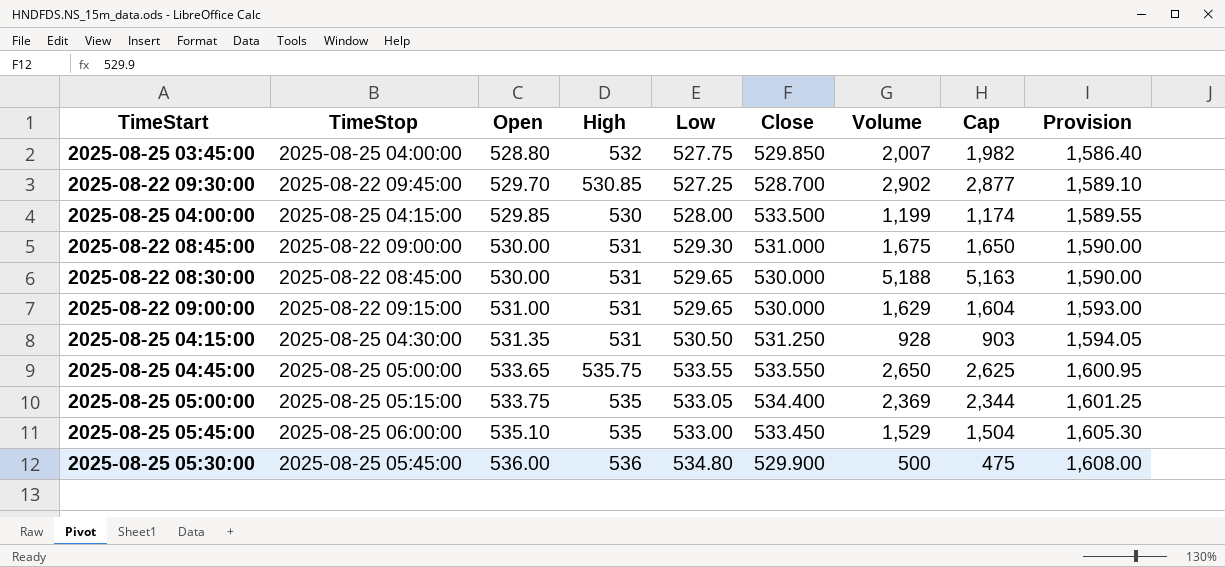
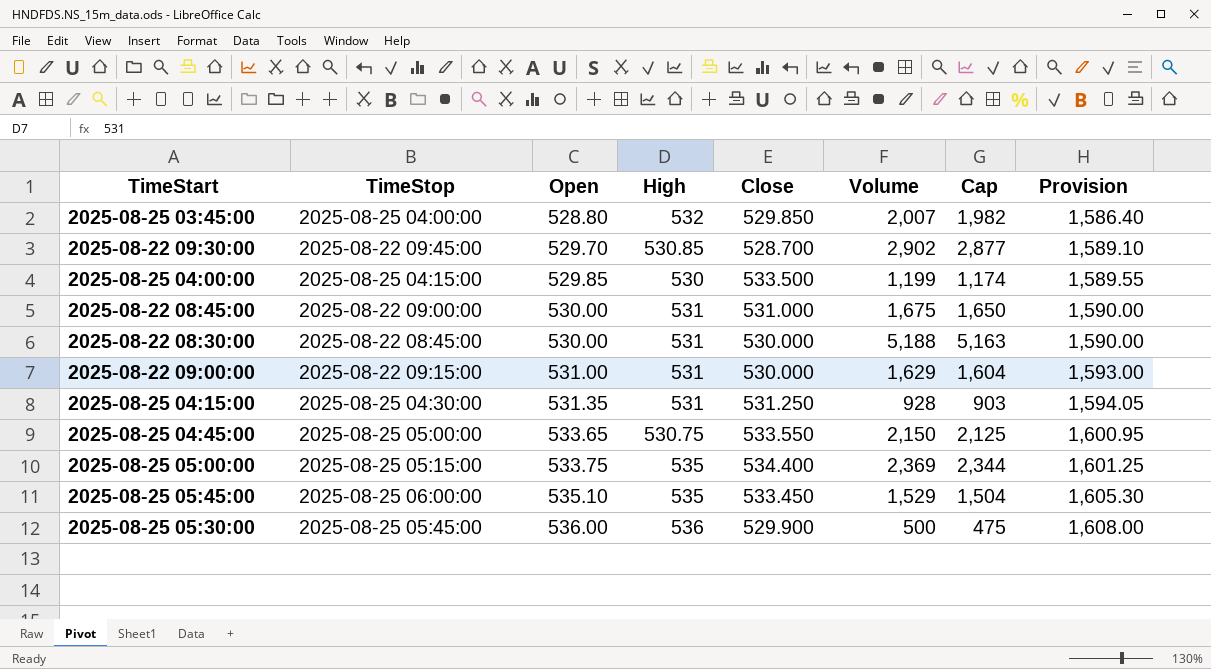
column Low | position: 5 -> none
2025-08-25 04:45:00 | High: 535.75 -> 530.75
2025-08-25 04:45:00 | Volume: 2,650 -> 2,150
2025-08-25 04:45:00 | Cap: 2,625 -> 2,125

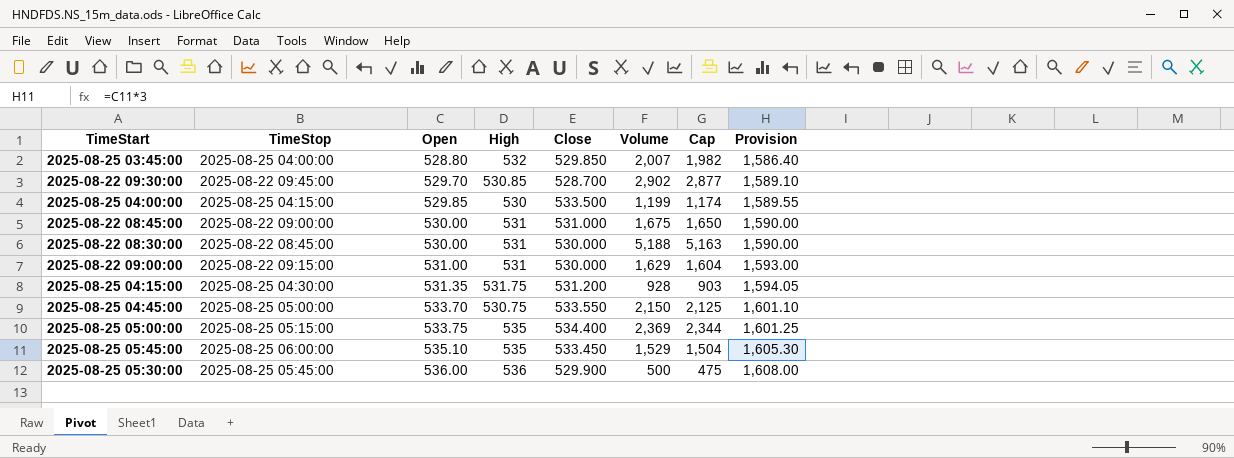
2025-08-25 04:15:00 | High: 531 -> 531.75
2025-08-25 04:15:00 | Close: 531.250 -> 531.200
2025-08-25 04:45:00 | Open: 533.65 -> 533.70
2025-08-25 04:45:00 | Provision: 1,600.95 -> 1,601.10

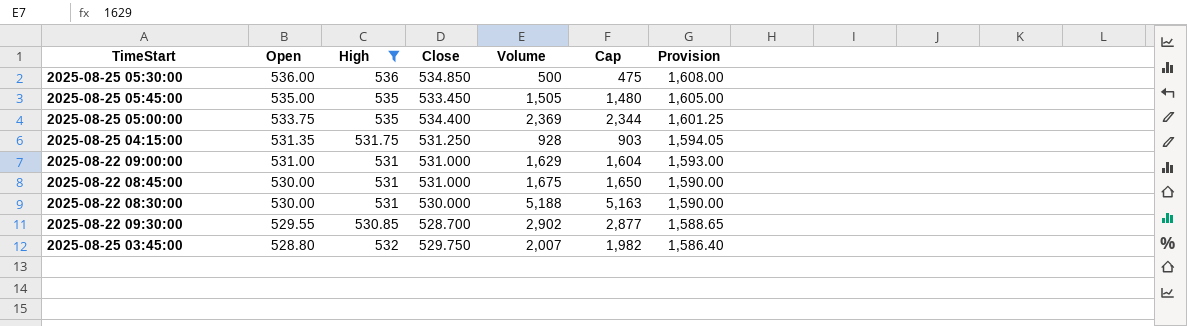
filter: none -> High >= 530.85
row order: Open ascending -> Open descending
column TimeStop | position: 2 -> none
2025-08-25 05:30:00 | Close: 529.900 -> 534.850
2025-08-25 05:45:00 | Open: 535.10 -> 535.00
2025-08-25 05:45:00 | Volume: 1,529 -> 1,505
2025-08-25 05:45:00 | Cap: 1,504 -> 1,480
2025-08-25 05:45:00 | Provision: 1,605.30 -> 1,605.00
2025-08-25 04:15:00 | Close: 531.200 -> 531.250
2025-08-22 09:00:00 | Close: 530.000 -> 531.000
2025-08-22 09:30:00 | Open: 529.70 -> 529.55
2025-08-22 09:30:00 | Provision: 1,589.10 -> 1,588.65
2025-08-25 03:45:00 | Close: 529.850 -> 529.750

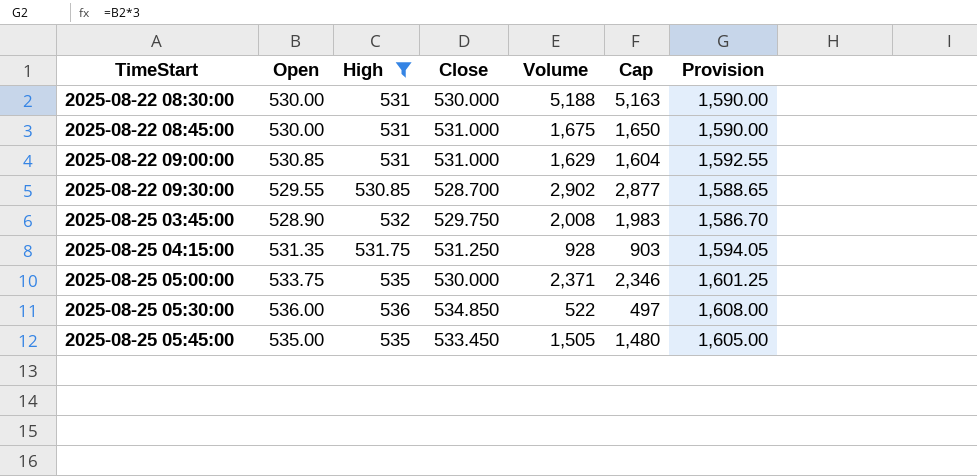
row order: Open descending -> TimeStart ascending
2025-08-22 09:00:00 | Open: 531.00 -> 530.85
2025-08-22 09:00:00 | Provision: 1,593.00 -> 1,592.55
2025-08-25 03:45:00 | Open: 528.80 -> 528.90
2025-08-25 03:45:00 | Volume: 2,007 -> 2,008
2025-08-25 03:45:00 | Cap: 1,982 -> 1,983
2025-08-25 03:45:00 | Provision: 1,586.40 -> 1,586.70
2025-08-25 05:00:00 | Close: 534.400 -> 530.000
2025-08-25 05:00:00 | Volume: 2,369 -> 2,371
2025-08-25 05:00:00 | Cap: 2,344 -> 2,346
2025-08-25 05:30:00 | Volume: 500 -> 522
2025-08-25 05:30:00 | Cap: 475 -> 497

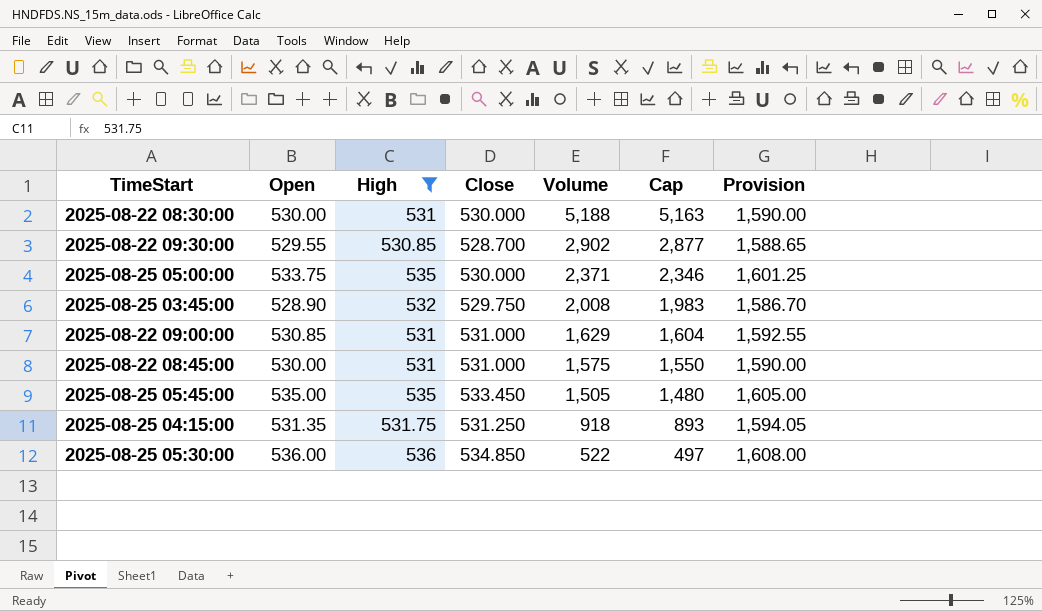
row order: TimeStart ascending -> Volume descending
2025-08-22 08:45:00 | Volume: 1,675 -> 1,575
2025-08-22 08:45:00 | Cap: 1,650 -> 1,550
2025-08-25 04:15:00 | Volume: 928 -> 918
2025-08-25 04:15:00 | Cap: 903 -> 893

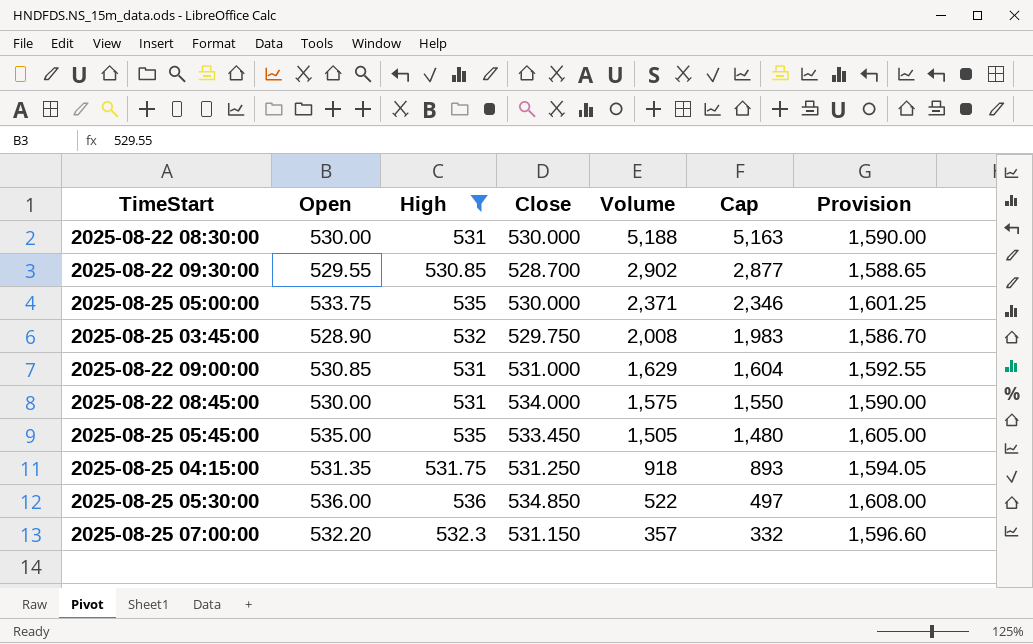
2025-08-22 08:45:00 | Close: 531.000 -> 534.000
row 2025-08-25 07:00:00: none -> 532.20 | 532.3 | 531.150 | 357 | 332 | 1,596.60

